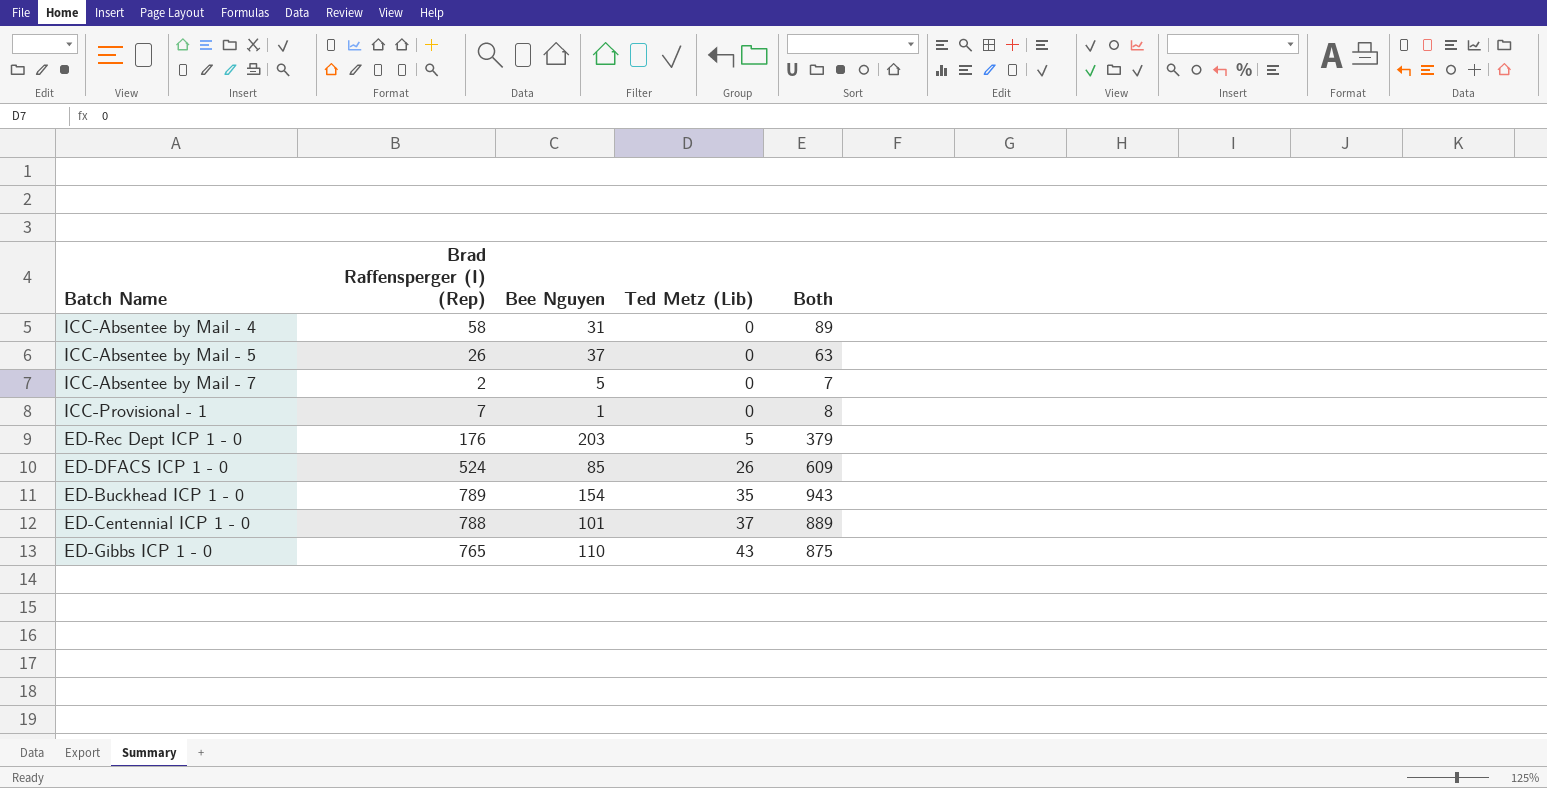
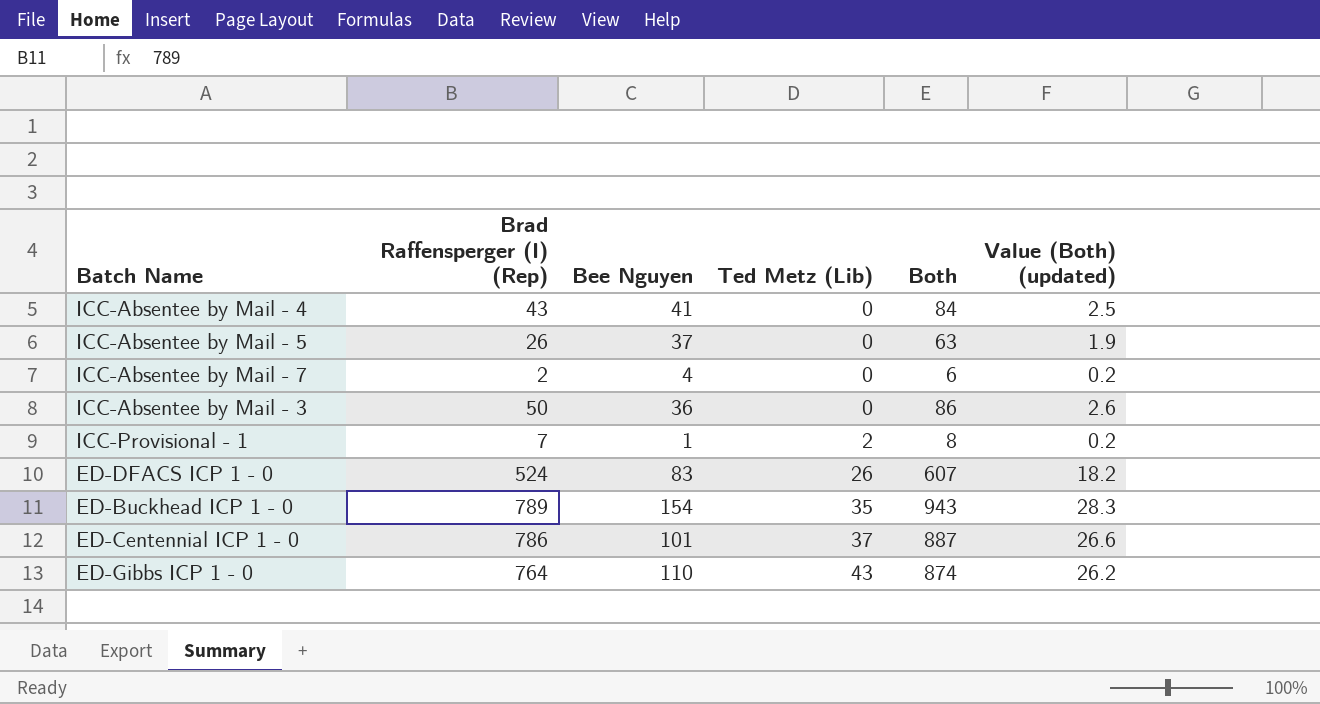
column Value (Both) (updated) | formula: none -> [Both] * 0.03
row ED-Rec Dept ICP 1 - 0: 176 | 203 | 5 | 379 -> none
ICC-Absentee by Mail - 4 | Brad Raffensperger (I) (Rep): 58 -> 43
ICC-Absentee by Mail - 4 | Bee Nguyen: 31 -> 41
ICC-Absentee by Mail - 4 | Both: 89 -> 84
ICC-Absentee by Mail - 7 | Bee Nguyen: 5 -> 4
ICC-Absentee by Mail - 7 | Both: 7 -> 6
row ICC-Absentee by Mail - 3: none -> 50 | 36 | 0 | 86 | 2.6
ICC-Provisional - 1 | Ted Metz (Lib): 0 -> 2
ED-DFACS ICP 1 - 0 | Bee Nguyen: 85 -> 83
ED-DFACS ICP 1 - 0 | Both: 609 -> 607
ED-Centennial ICP 1 - 0 | Brad Raffensperger (I) (Rep): 788 -> 786
ED-Centennial ICP 1 - 0 | Both: 889 -> 887
ED-Gibbs ICP 1 - 0 | Brad Raffensperger (I) (Rep): 765 -> 764
ED-Gibbs ICP 1 - 0 | Both: 875 -> 874

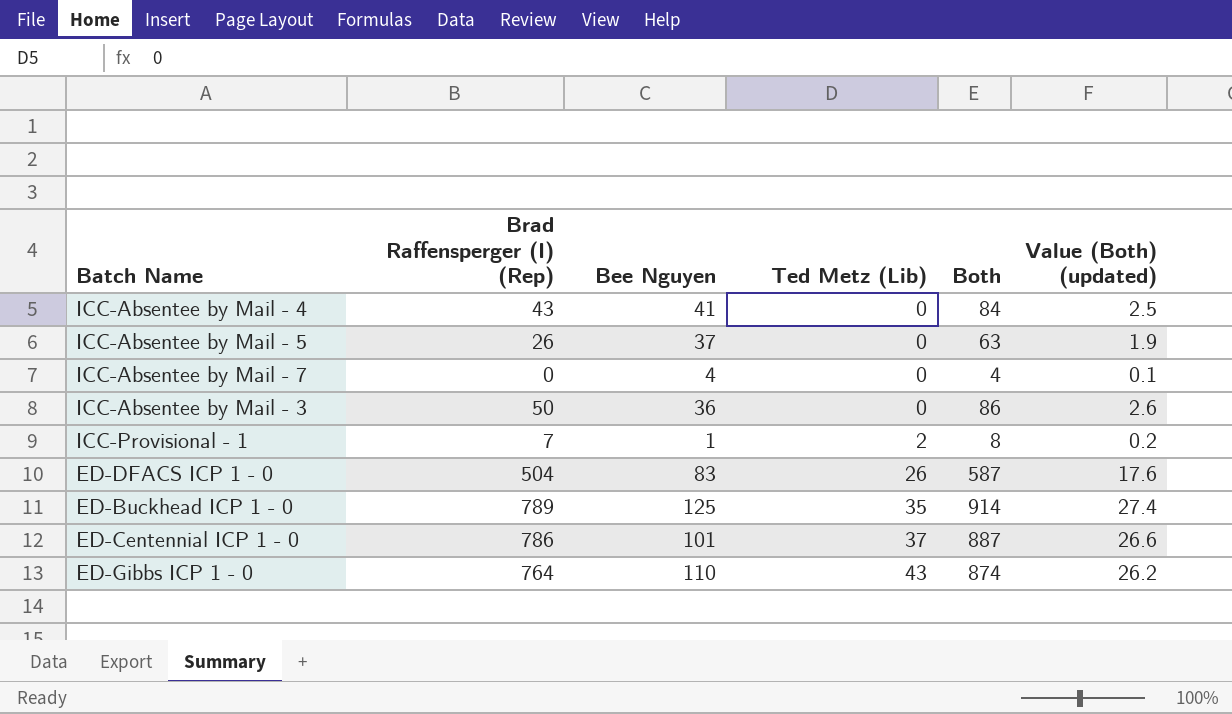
ICC-Absentee by Mail - 7 | Brad Raffensperger (I) (Rep): 2 -> 0
ICC-Absentee by Mail - 7 | Both: 6 -> 4
ICC-Absentee by Mail - 7 | Value (Both) (updated): 0.2 -> 0.1
ED-DFACS ICP 1 - 0 | Brad Raffensperger (I) (Rep): 524 -> 504
ED-DFACS ICP 1 - 0 | Both: 607 -> 587
ED-DFACS ICP 1 - 0 | Value (Both) (updated): 18.2 -> 17.6
ED-Buckhead ICP 1 - 0 | Bee Nguyen: 154 -> 125
ED-Buckhead ICP 1 - 0 | Both: 943 -> 914
ED-Buckhead ICP 1 - 0 | Value (Both) (updated): 28.3 -> 27.4

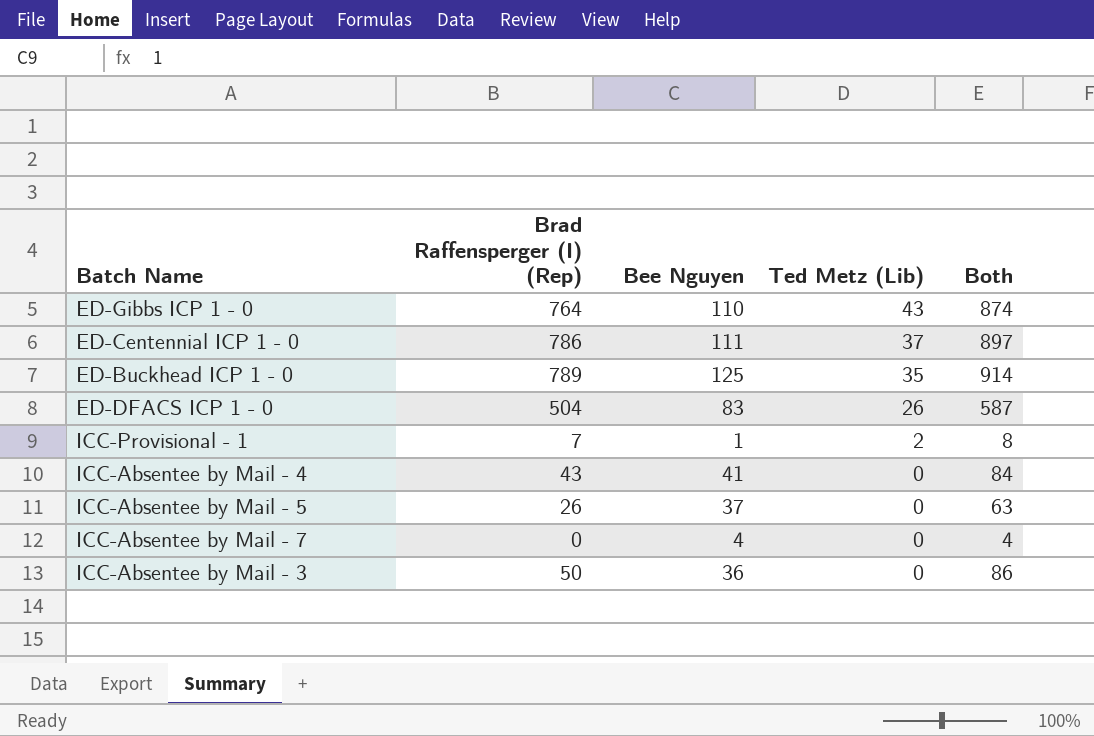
row order: Ted Metz (Lib) ascending -> Ted Metz (Lib) descending
column Value (Both) (updated) | formula: [Both] * 0.03 -> none
ED-Centennial ICP 1 - 0 | Bee Nguyen: 101 -> 111
ED-Centennial ICP 1 - 0 | Both: 887 -> 897

